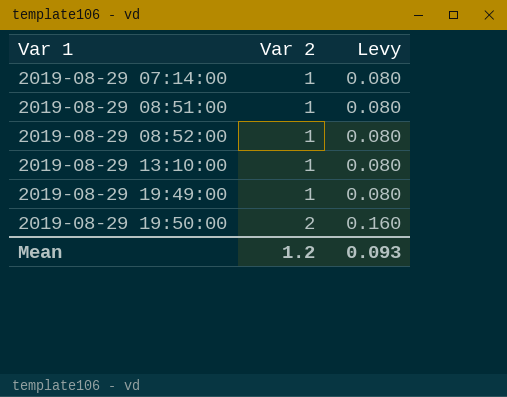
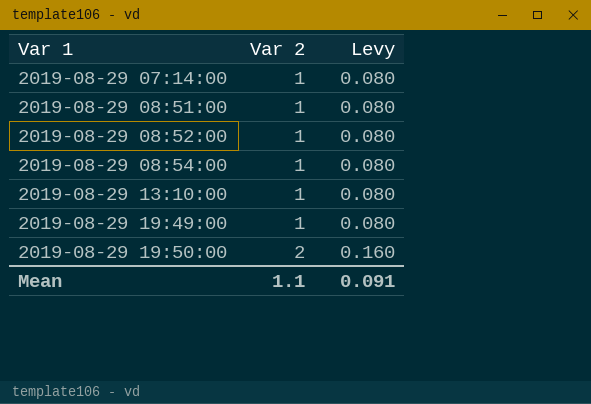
row 2019-08-29 08:54:00: none -> 1 | 0.080
Mean | Var 2: 1.2 -> 1.1
Mean | Levy: 0.093 -> 0.091

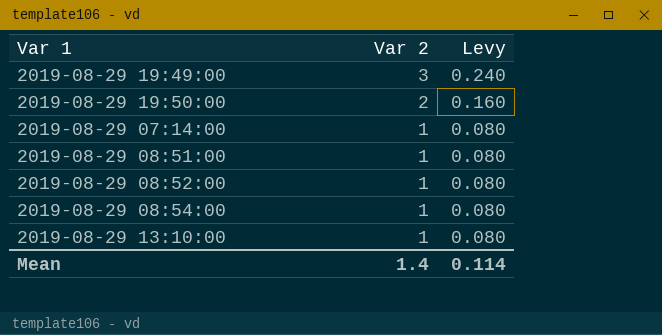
row order: Var 1 ascending -> Var 2 descending
2019-08-29 19:49:00 | Var 2: 1 -> 3
2019-08-29 19:49:00 | Levy: 0.080 -> 0.240
Mean | Var 2: 1.1 -> 1.4
Mean | Levy: 0.091 -> 0.114

